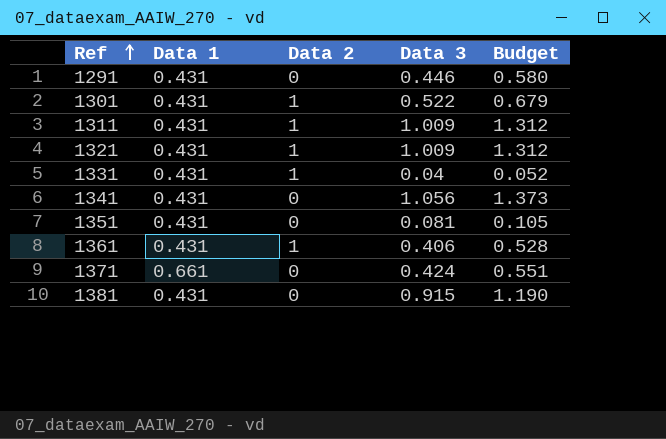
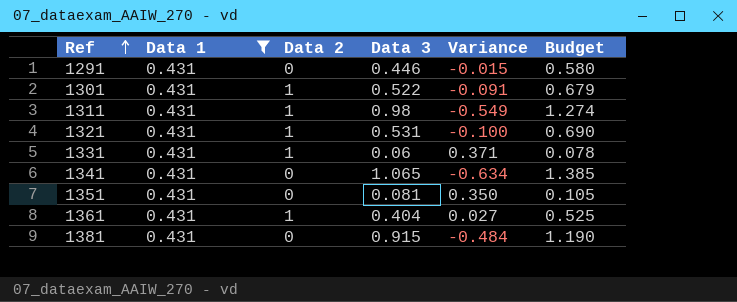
filter: none -> Data 1 = 0.431
column Variance | formula: none -> [Data 1] - [Data 3]
1311 | Data 3: 1.009 -> 0.98
1311 | Budget: 1.312 -> 1.274
1321 | Data 3: 1.009 -> 0.531
1321 | Budget: 1.312 -> 0.690
1331 | Data 3: 0.04 -> 0.06
1331 | Budget: 0.052 -> 0.078
1341 | Data 3: 1.056 -> 1.065
1341 | Budget: 1.373 -> 1.385
1361 | Data 3: 0.406 -> 0.404
1361 | Budget: 0.528 -> 0.525

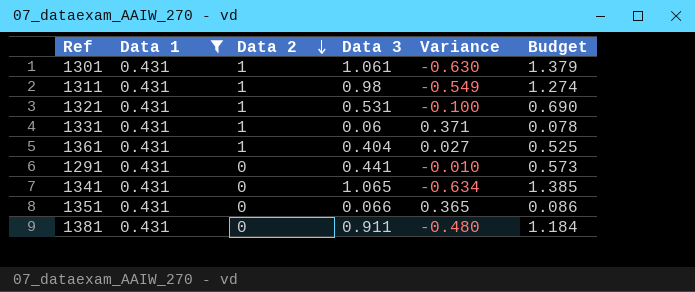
row order: Ref ascending -> Data 2 descending
1301 | Data 3: 0.522 -> 1.061
1301 | Variance: -0.091 -> -0.630
1301 | Budget: 0.679 -> 1.379
1291 | Data 3: 0.446 -> 0.441
1291 | Variance: -0.015 -> -0.010
1291 | Budget: 0.580 -> 0.573
1351 | Data 3: 0.081 -> 0.066
1351 | Variance: 0.350 -> 0.365
1351 | Budget: 0.105 -> 0.086
1381 | Data 3: 0.915 -> 0.911
1381 | Variance: -0.484 -> -0.480
1381 | Budget: 1.190 -> 1.184

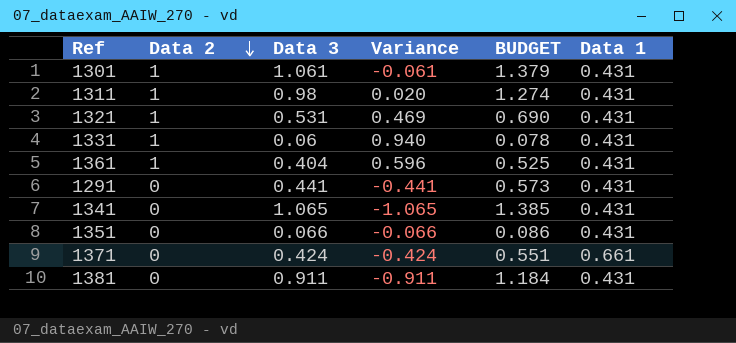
filter: Data 1 = 0.431 -> none
column Variance | formula: [Data 1] - [Data 3] -> [Data 2] - [Data 3]
column name: Budget -> BUDGET
column Data 1 | position: 2 -> 6

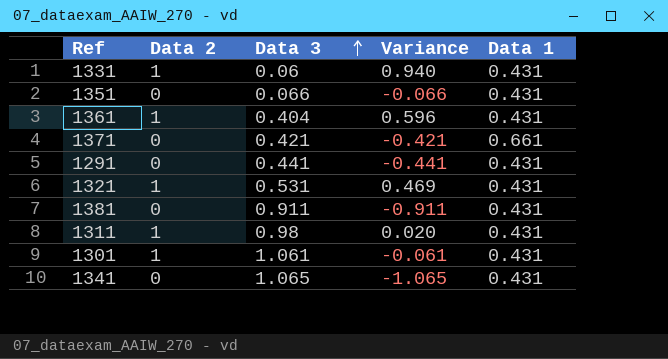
row order: Data 2 descending -> Data 3 ascending
column BUDGET | formula: [Data 3] * 1.3 -> none
1371 | Data 3: 0.424 -> 0.421
1371 | Variance: -0.424 -> -0.421

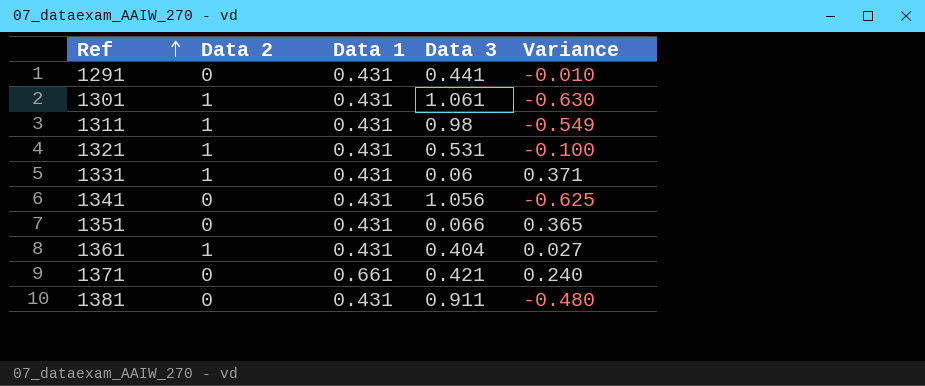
row order: Data 3 ascending -> Ref ascending
column Data 1 | position: 5 -> 3
column Variance | formula: [Data 2] - [Data 3] -> [Data 1] - [Data 3]
1341 | Data 3: 1.065 -> 1.056

